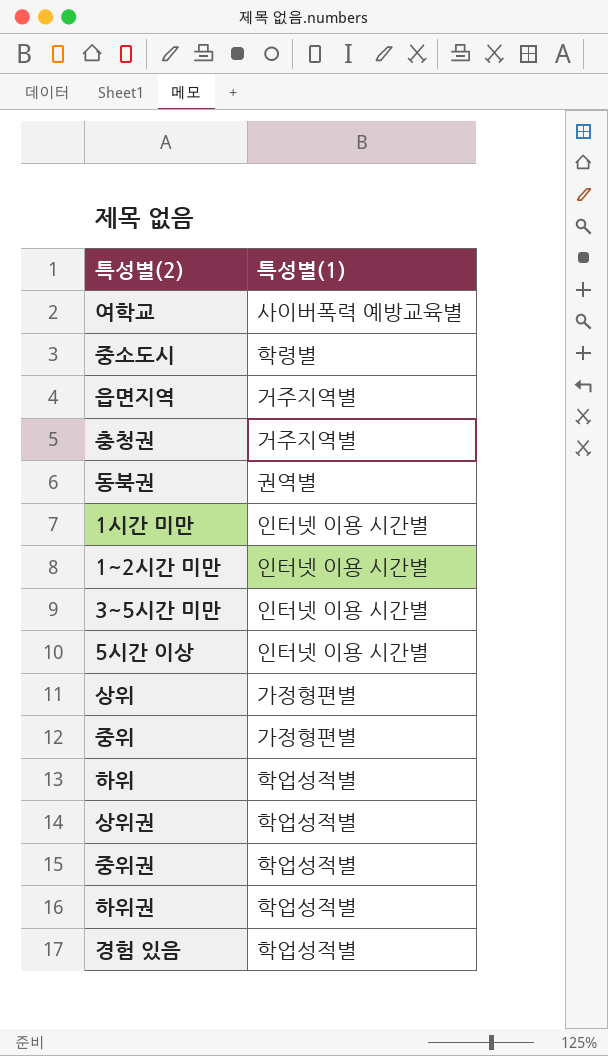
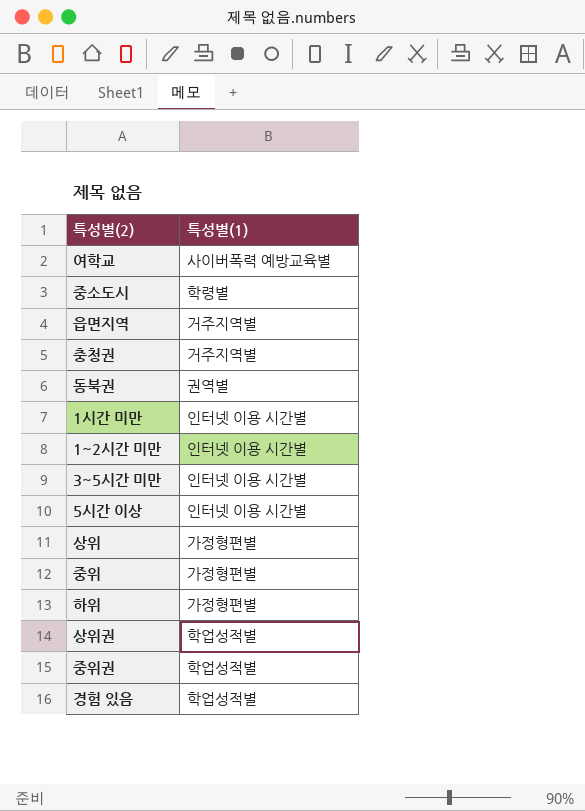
row 하위권: 학업성적별 -> none
하위 | 특성별(1): 학업성적별 -> 가정형편별

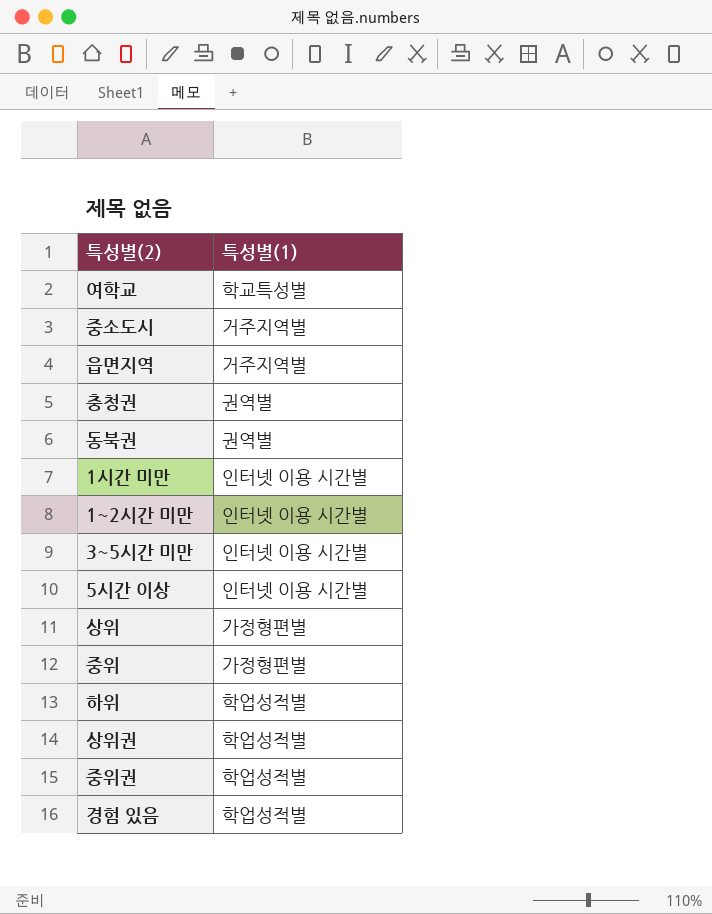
여학교 | 특성별(1): 사이버폭력 예방교육별 -> 학교특성별
중소도시 | 특성별(1): 학령별 -> 거주지역별
충청권 | 특성별(1): 거주지역별 -> 권역별
하위 | 특성별(1): 가정형편별 -> 학업성적별

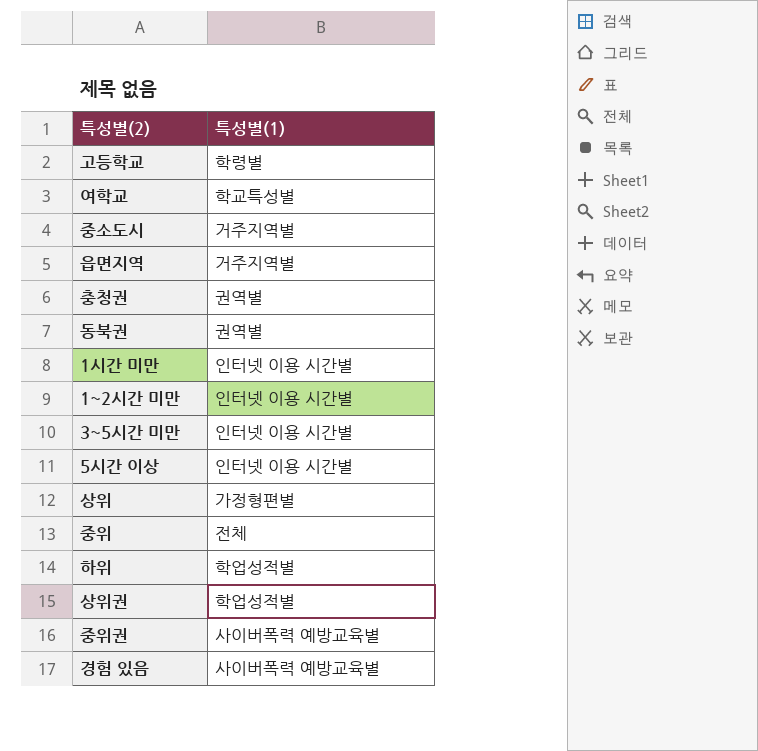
row 고등학교: none -> 학령별
중위 | 특성별(1): 가정형편별 -> 전체
중위권 | 특성별(1): 학업성적별 -> 사이버폭력 예방교육별
경험 있음 | 특성별(1): 학업성적별 -> 사이버폭력 예방교육별

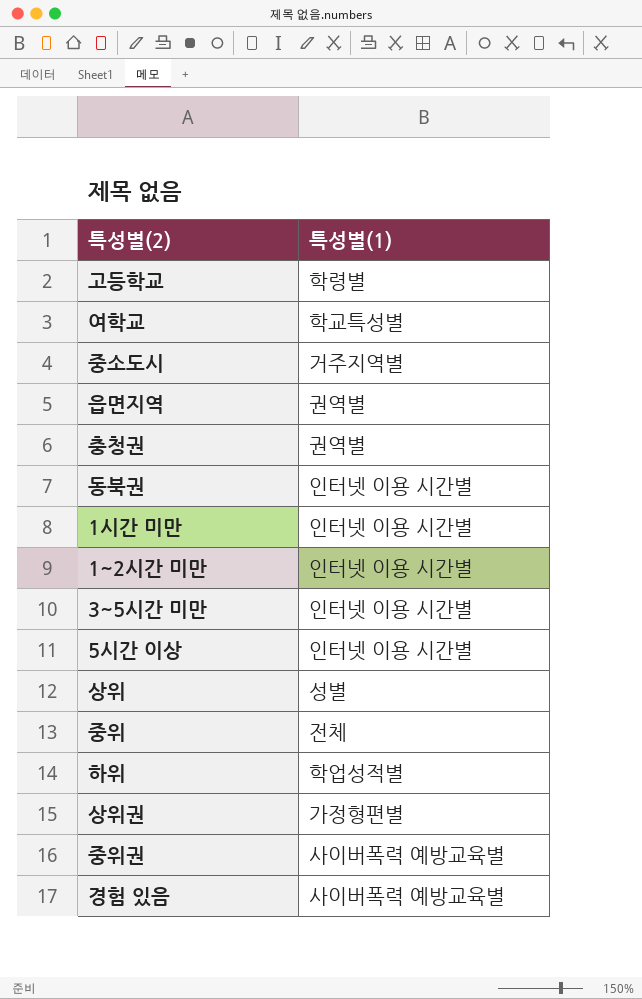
읍면지역 | 특성별(1): 거주지역별 -> 권역별
동북권 | 특성별(1): 권역별 -> 인터넷 이용 시간별
상위 | 특성별(1): 가정형편별 -> 성별
상위권 | 특성별(1): 학업성적별 -> 가정형편별

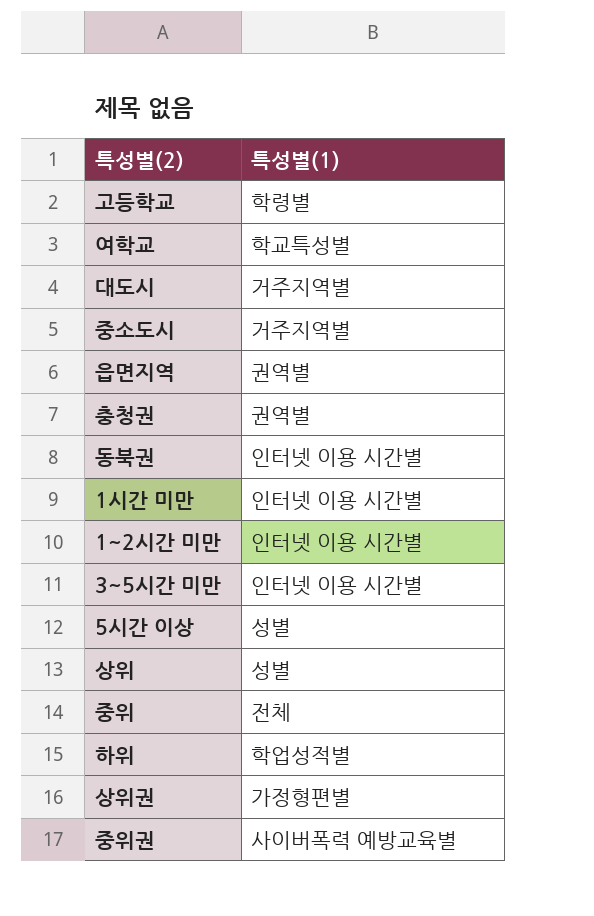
row 경험 있음: 사이버폭력 예방교육별 -> none
row 대도시: none -> 거주지역별
5시간 이상 | 특성별(1): 인터넷 이용 시간별 -> 성별

